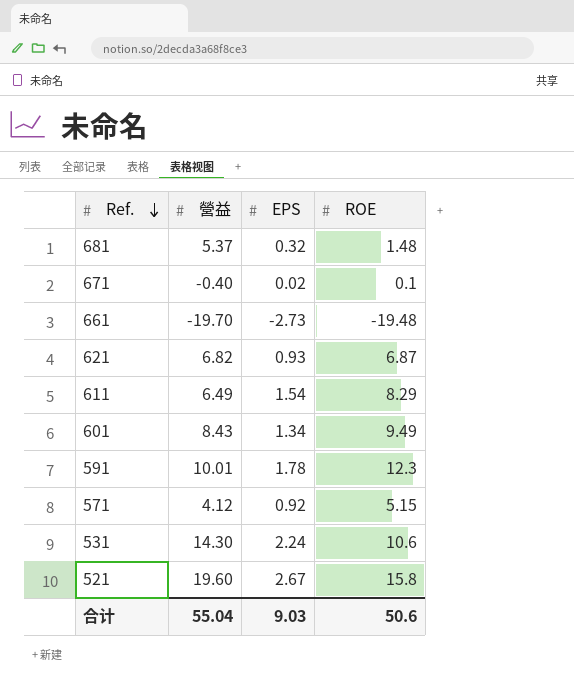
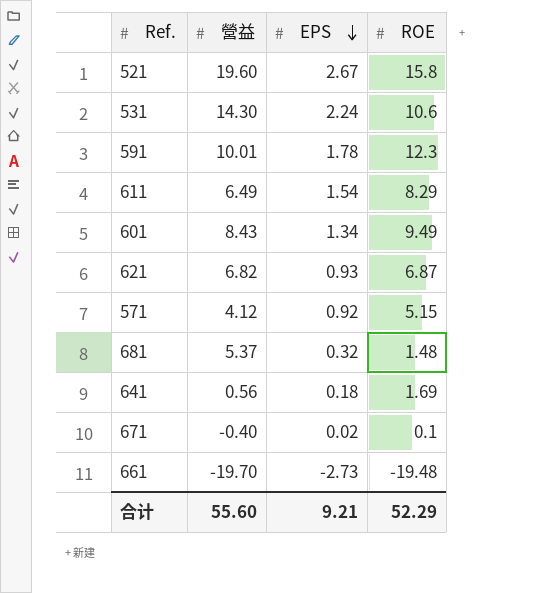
row order: Ref. descending -> EPS descending
row 641: none -> 0.56 | 0.18 | 1.69
合计 | 營益: 55.04 -> 55.60
合计 | EPS: 9.03 -> 9.21
合计 | ROE: 50.6 -> 52.29

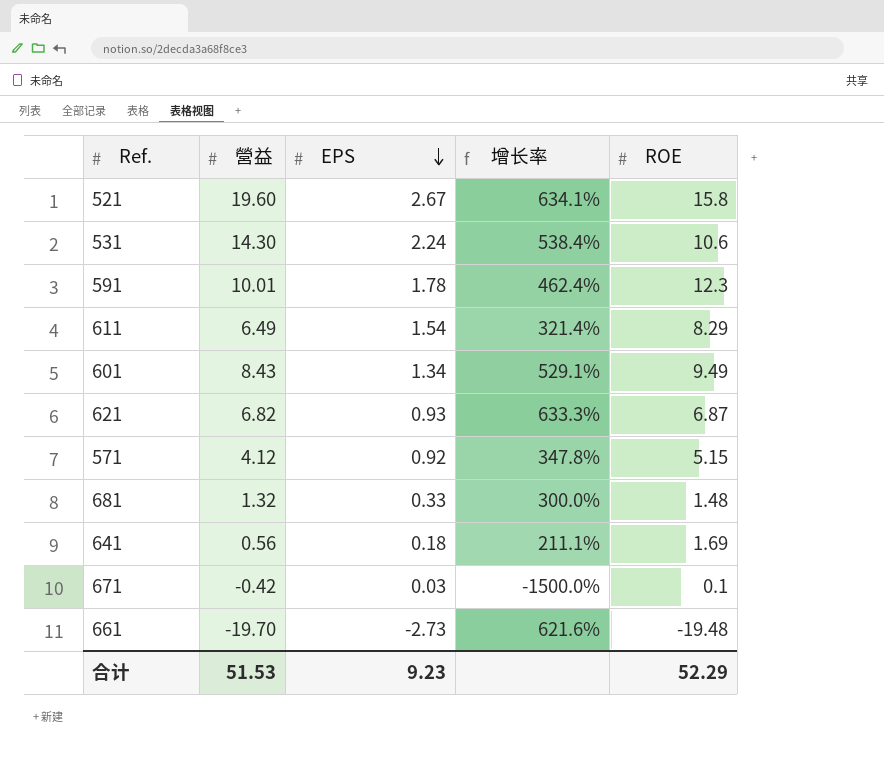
column 增长率 | formula: none -> ([營益] - [EPS]) / [EPS]
681 | 營益: 5.37 -> 1.32
681 | EPS: 0.32 -> 0.33
671 | 營益: -0.40 -> -0.42
671 | EPS: 0.02 -> 0.03
合计 | 營益: 55.60 -> 51.53
合计 | EPS: 9.21 -> 9.23

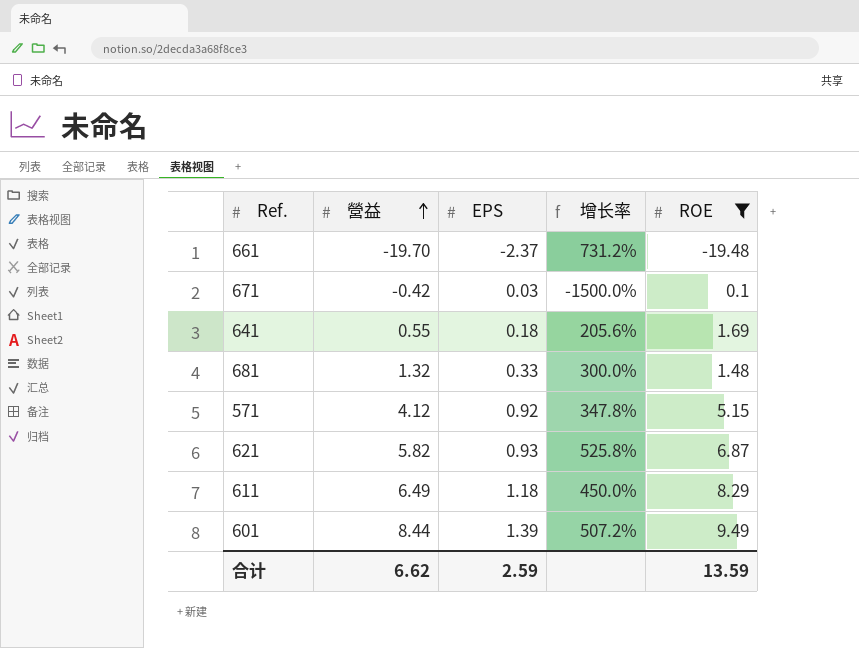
filter: none -> ROE <= 9.49
row order: EPS descending -> 營益 ascending
661 | EPS: -2.73 -> -2.37
661 | 增长率: 621.6% -> 731.2%
641 | 營益: 0.56 -> 0.55
641 | 增长率: 211.1% -> 205.6%
621 | 營益: 6.82 -> 5.82
621 | 增长率: 633.3% -> 525.8%
611 | EPS: 1.54 -> 1.18
611 | 增长率: 321.4% -> 450.0%
601 | 營益: 8.43 -> 8.44
601 | EPS: 1.34 -> 1.39
601 | 增长率: 529.1% -> 507.2%
合计 | 營益: 51.53 -> 6.62
合计 | EPS: 9.23 -> 2.59
合计 | ROE: 52.29 -> 13.59

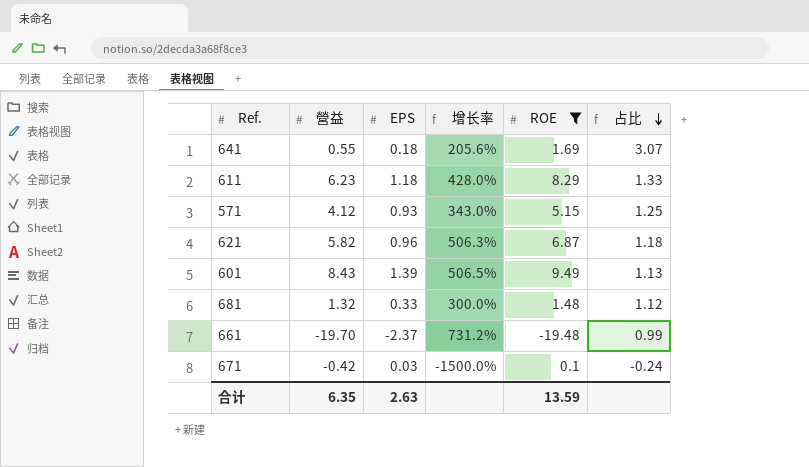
row order: 營益 ascending -> 占比 descending
column 占比 | formula: none -> [ROE] / [營益]
611 | 營益: 6.49 -> 6.23
611 | 增长率: 450.0% -> 428.0%
571 | EPS: 0.92 -> 0.93
571 | 增长率: 347.8% -> 343.0%
621 | EPS: 0.93 -> 0.96
621 | 增长率: 525.8% -> 506.3%
601 | 營益: 8.44 -> 8.43
601 | 增长率: 507.2% -> 506.5%
合计 | 營益: 6.62 -> 6.35
合计 | EPS: 2.59 -> 2.63

